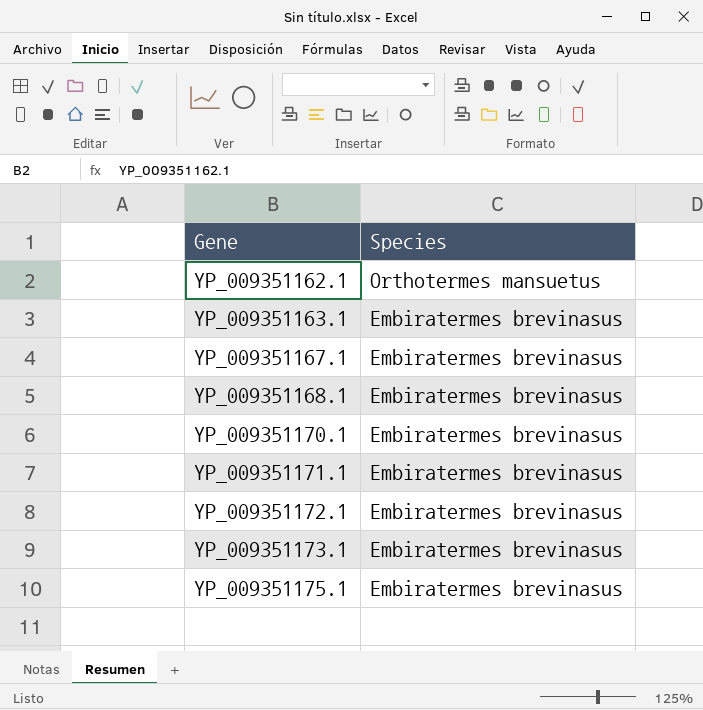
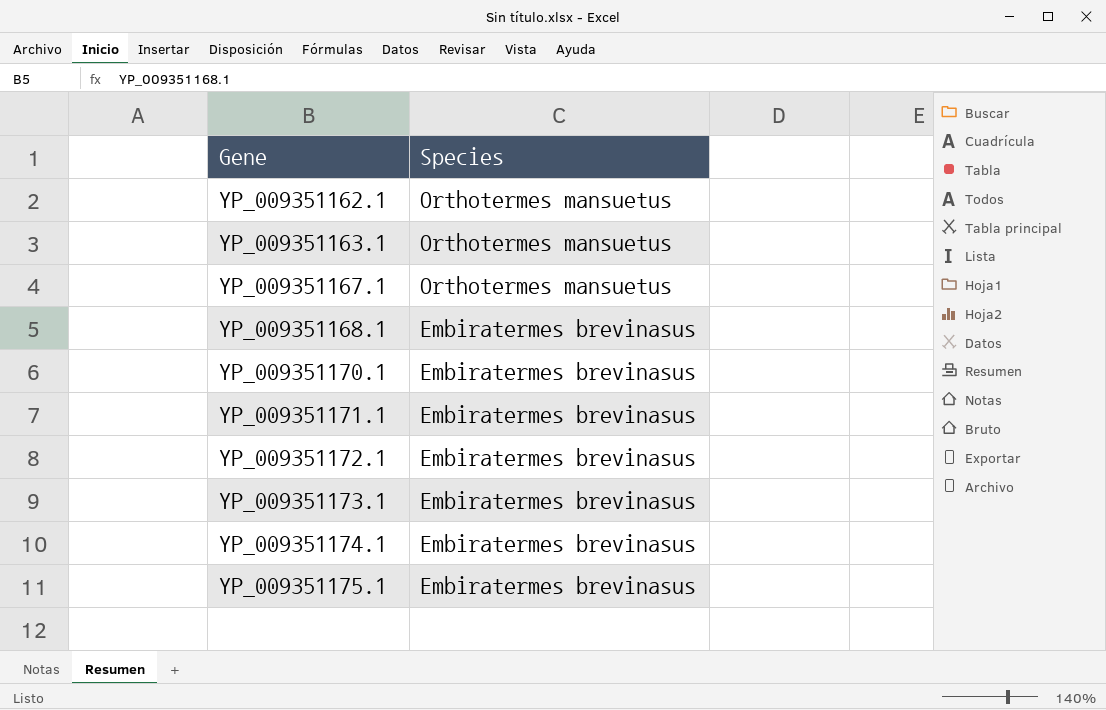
YP_009351163.1 | Species: Embiratermes brevinasus -> Orthotermes mansuetus
YP_009351167.1 | Species: Embiratermes brevinasus -> Orthotermes mansuetus
row YP_009351174.1: none -> Embiratermes brevinasus

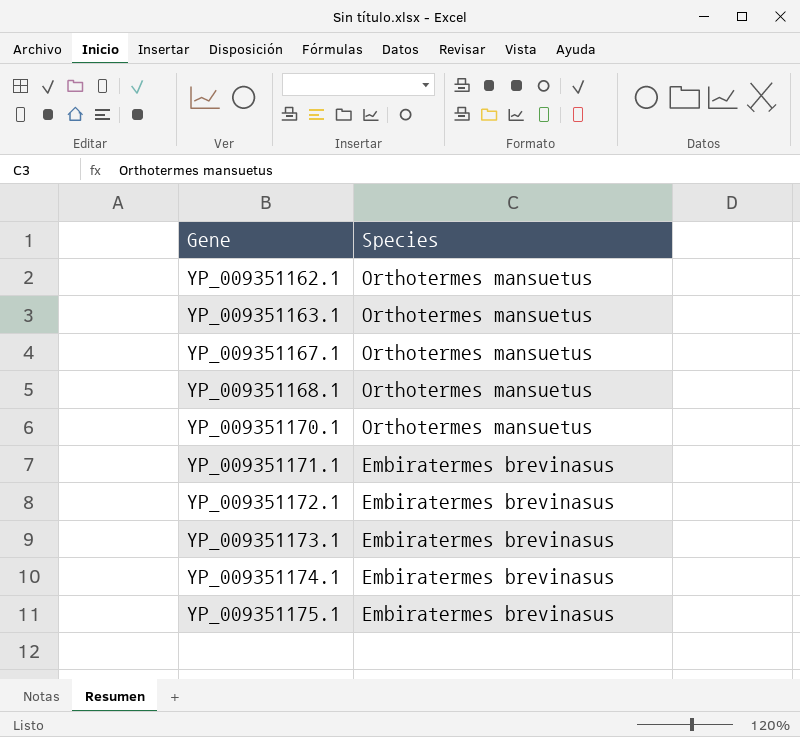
YP_009351168.1 | Species: Embiratermes brevinasus -> Orthotermes mansuetus
YP_009351170.1 | Species: Embiratermes brevinasus -> Orthotermes mansuetus

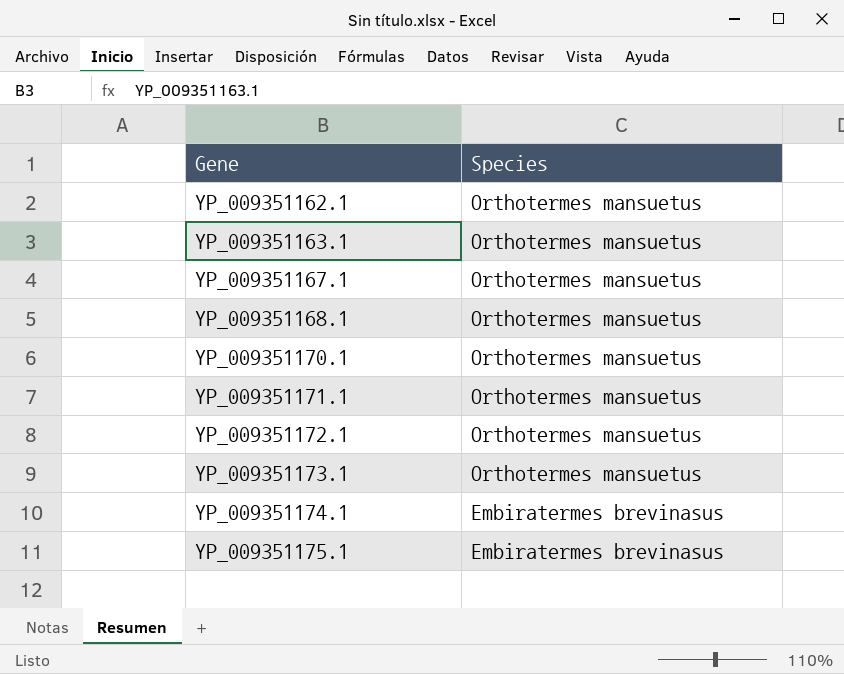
YP_009351171.1 | Species: Embiratermes brevinasus -> Orthotermes mansuetus
YP_009351172.1 | Species: Embiratermes brevinasus -> Orthotermes mansuetus
YP_009351173.1 | Species: Embiratermes brevinasus -> Orthotermes mansuetus

